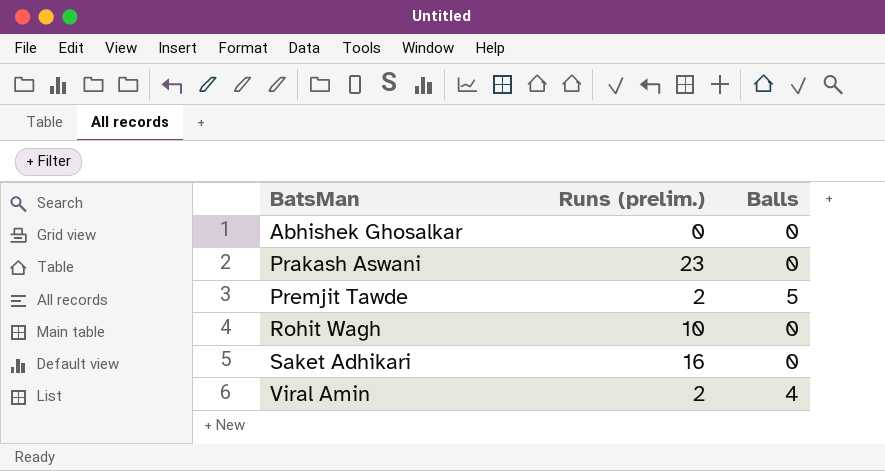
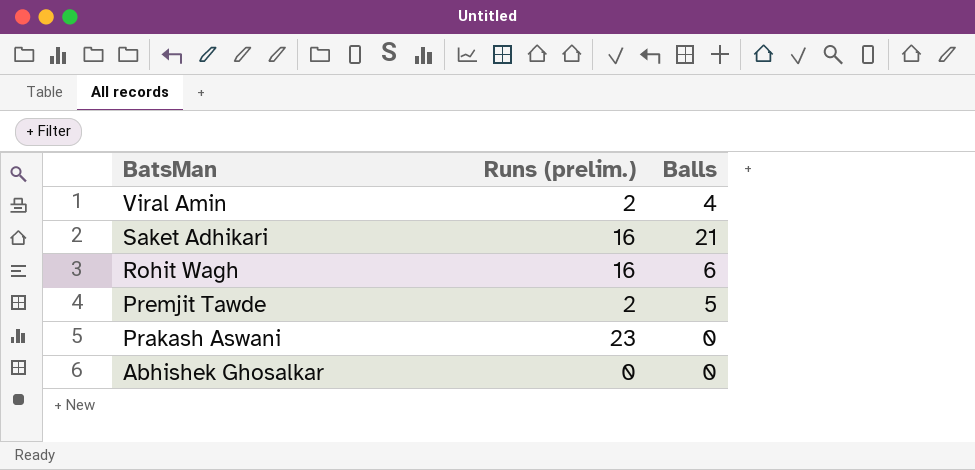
row order: BatsMan ascending -> BatsMan descending
Saket Adhikari | Balls: 0 -> 21
Rohit Wagh | Runs (prelim.): 10 -> 16
Rohit Wagh | Balls: 0 -> 6

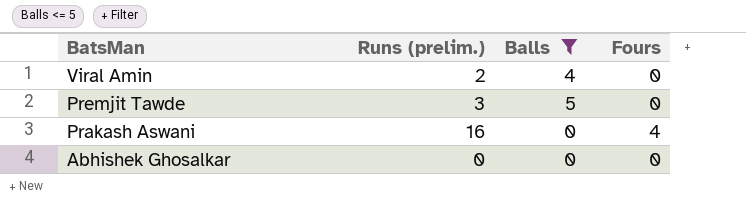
filter: none -> Balls <= 5
column Fours | position: none -> 4
Premjit Tawde | Runs (prelim.): 2 -> 3
Prakash Aswani | Runs (prelim.): 23 -> 16

